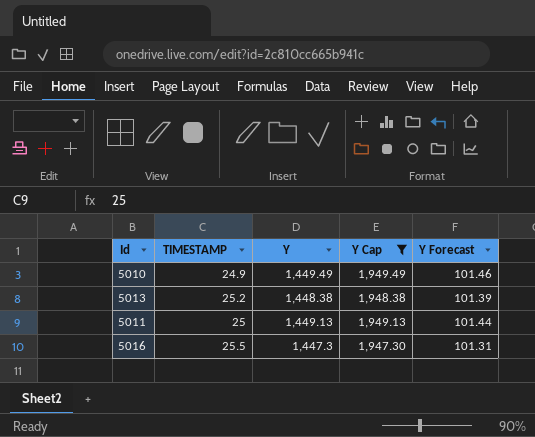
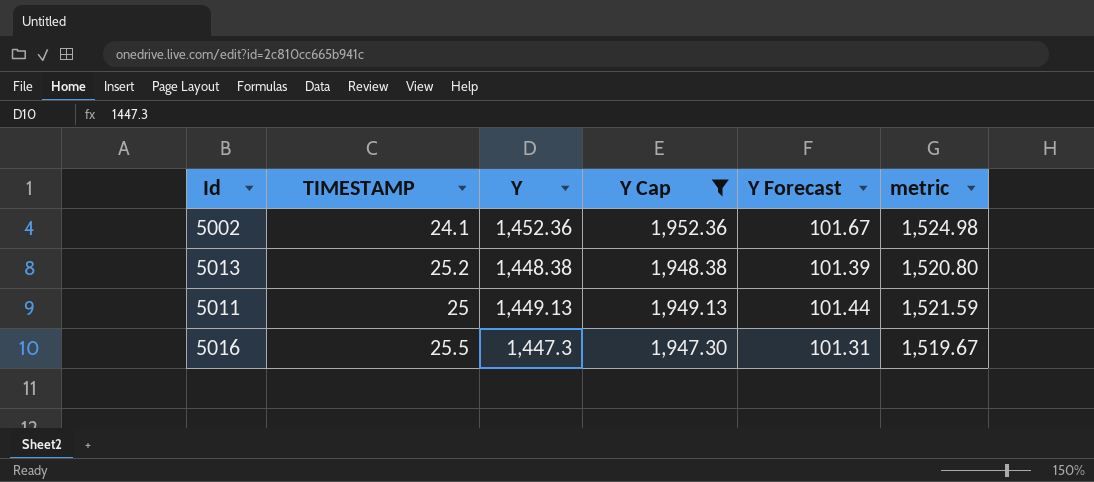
column metric | formula: none -> [Y] * 1.05
row 5010: 24.9 | 1,449.49 | 1,949.49 | 101.46 -> none
row 5002: none -> 24.1 | 1,452.36 | 1,952.36 | 101.67 | 1,524.98

